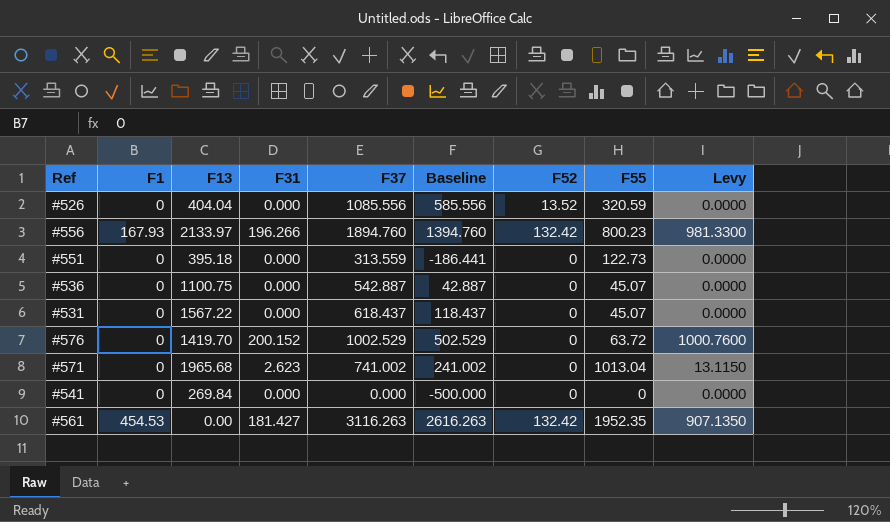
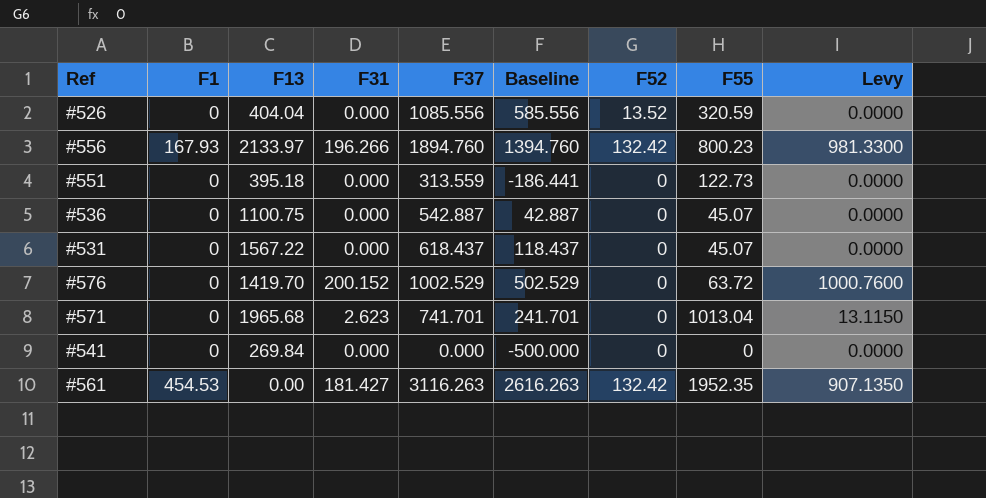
#571 | F37: 741.002 -> 741.701
#571 | Baseline: 241.002 -> 241.701

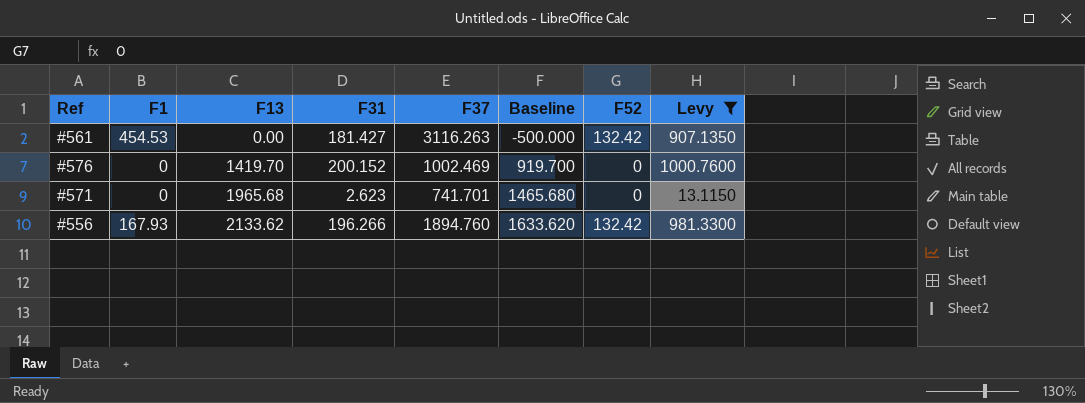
filter: none -> Levy != 0.0000
row order: none -> F13 ascending
column F55 | position: 8 -> none
column Baseline | formula: [F37] - 500 -> [F13] - 500
#576 | F37: 1002.529 -> 1002.469
#556 | F13: 2133.97 -> 2133.62

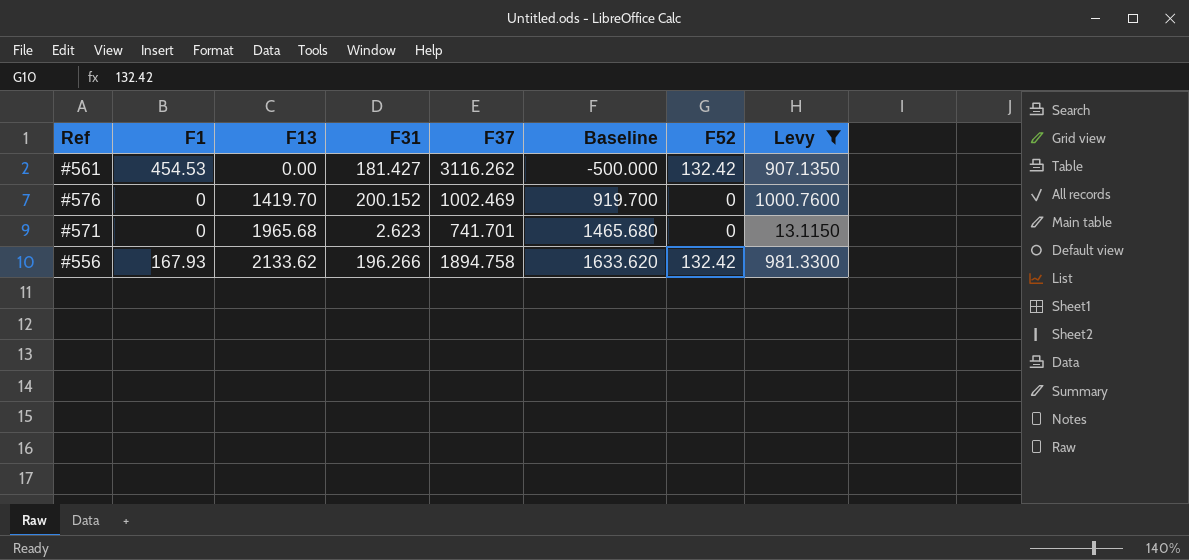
#561 | F37: 3116.263 -> 3116.262
#556 | F37: 1894.760 -> 1894.758

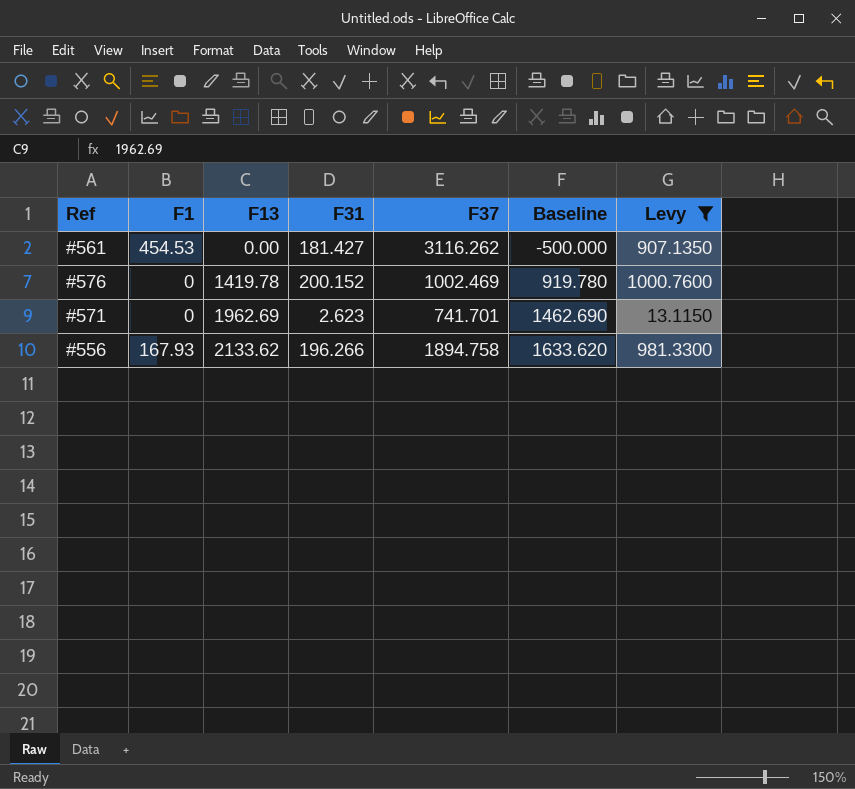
column F52 | position: 7 -> none
#576 | F13: 1419.70 -> 1419.78
#576 | Baseline: 919.700 -> 919.780
#571 | F13: 1965.68 -> 1962.69
#571 | Baseline: 1465.680 -> 1462.690

